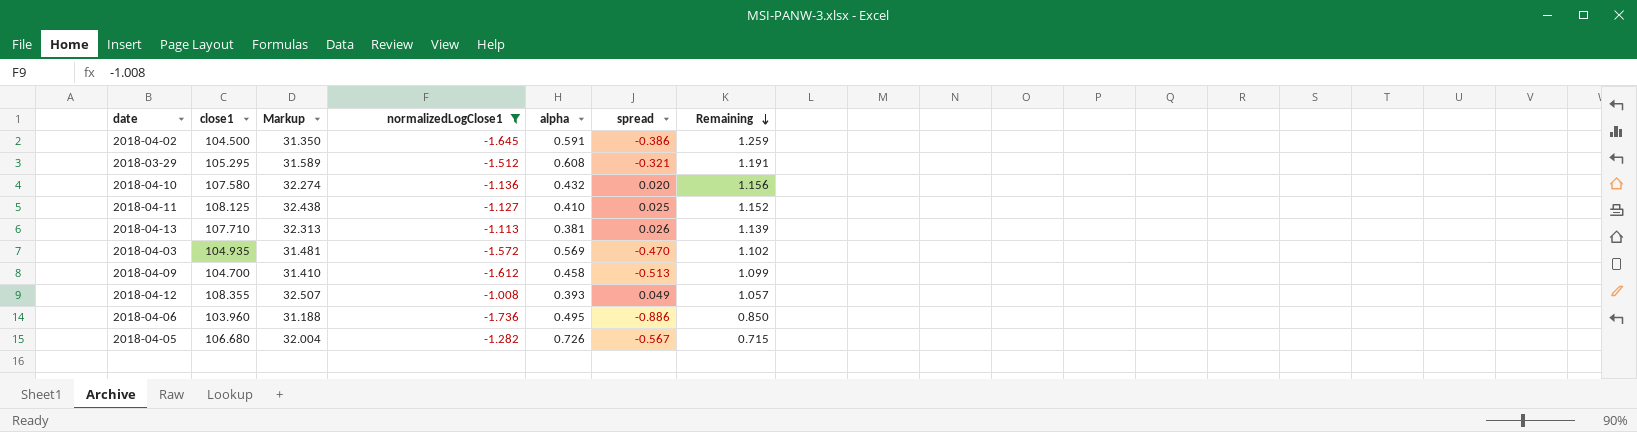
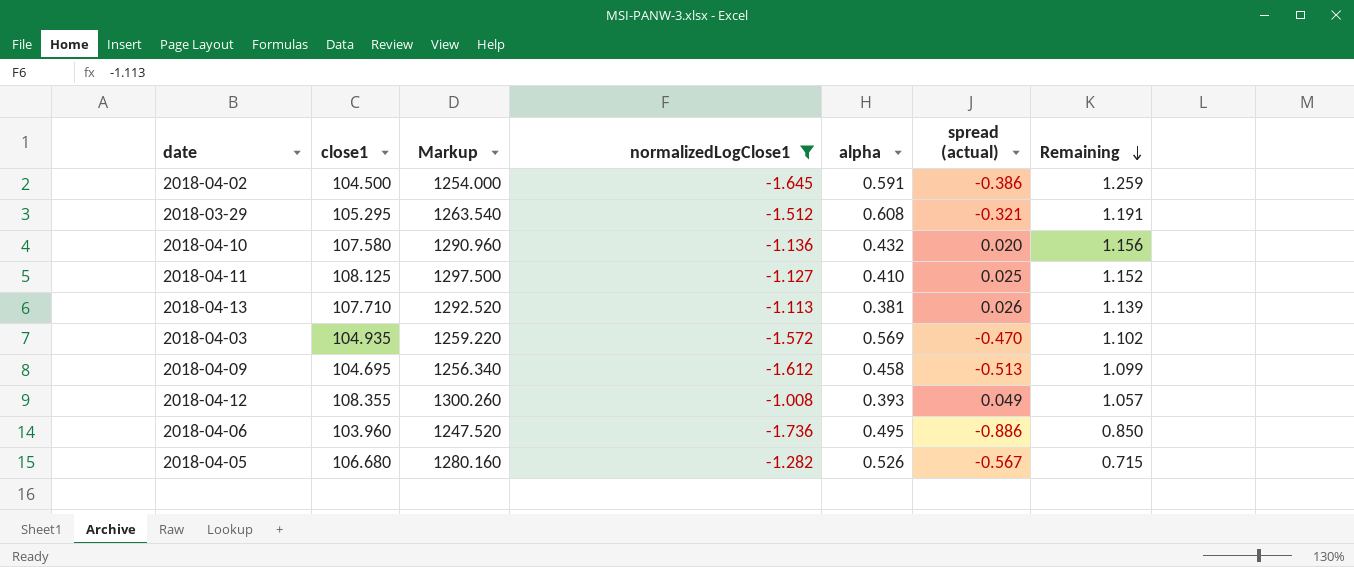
column Markup | formula: [close1] * 0.3 -> [close1] * 12
column name: spread -> spread (actual)
2018-04-09 | close1: 104.700 -> 104.695
2018-04-05 | alpha: 0.726 -> 0.526

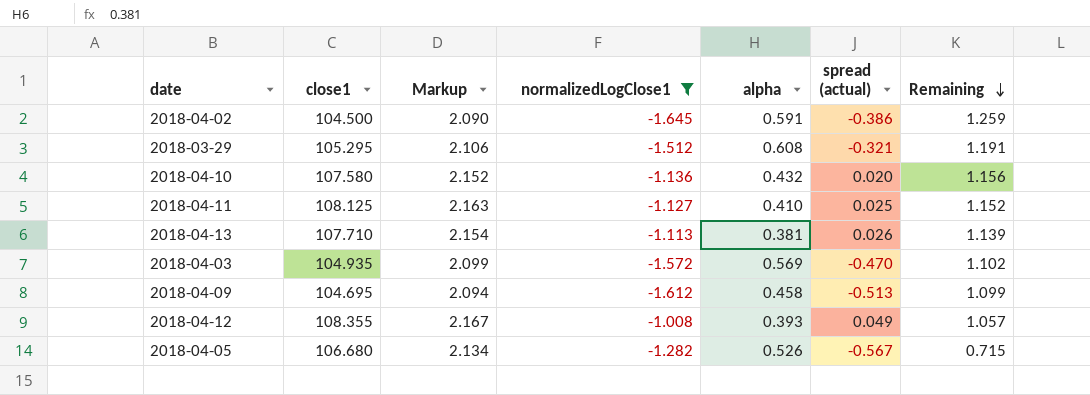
column Markup | formula: [close1] * 12 -> [close1] * 0.02
row 2018-04-06: 103.960 | 1247.520 | -1.736 | 0.495 | -0.886 | 0.850 -> none

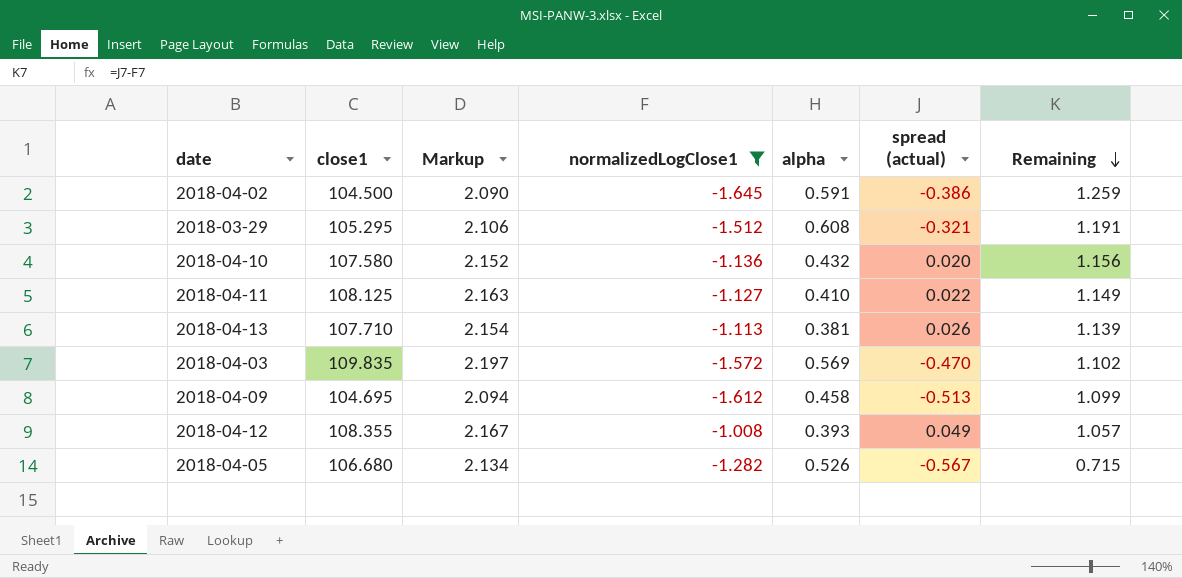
2018-04-11 | spread (actual): 0.025 -> 0.022
2018-04-11 | Remaining: 1.152 -> 1.149
2018-04-03 | close1: 104.935 -> 109.835
2018-04-03 | Markup: 2.099 -> 2.197

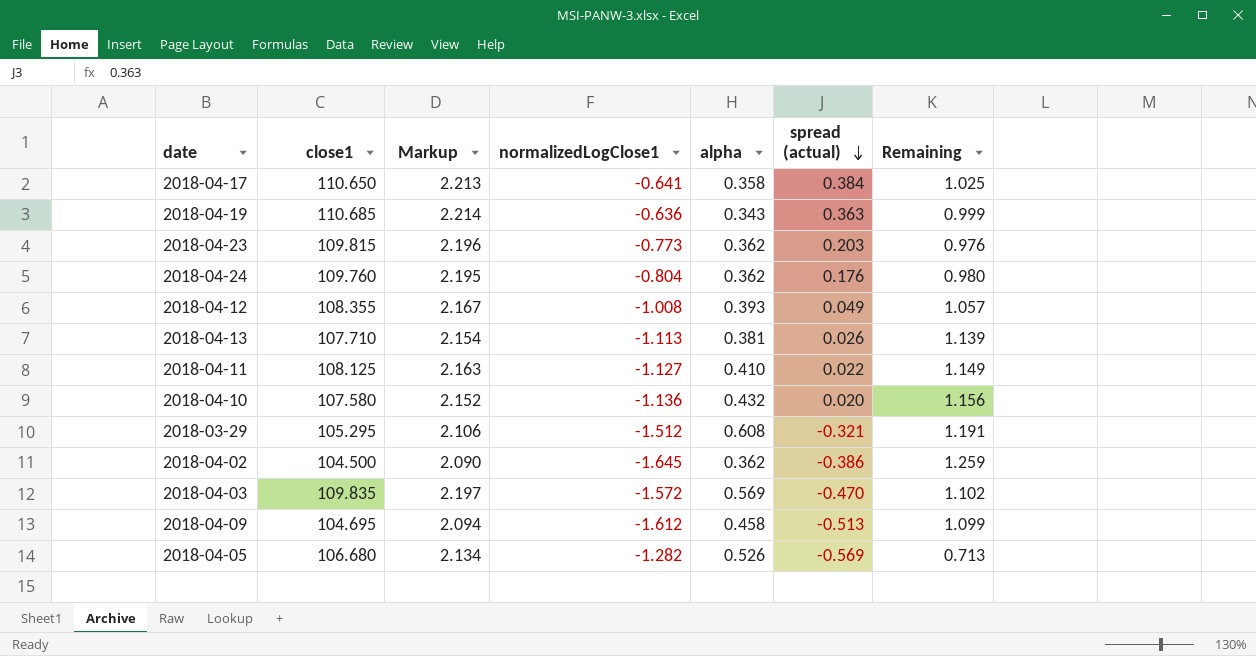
filter: normalizedLogClose1 <= -1.008 -> none
row order: Remaining descending -> spread (actual) descending
2018-04-02 | alpha: 0.591 -> 0.362
2018-04-05 | spread (actual): -0.567 -> -0.569
2018-04-05 | Remaining: 0.715 -> 0.713

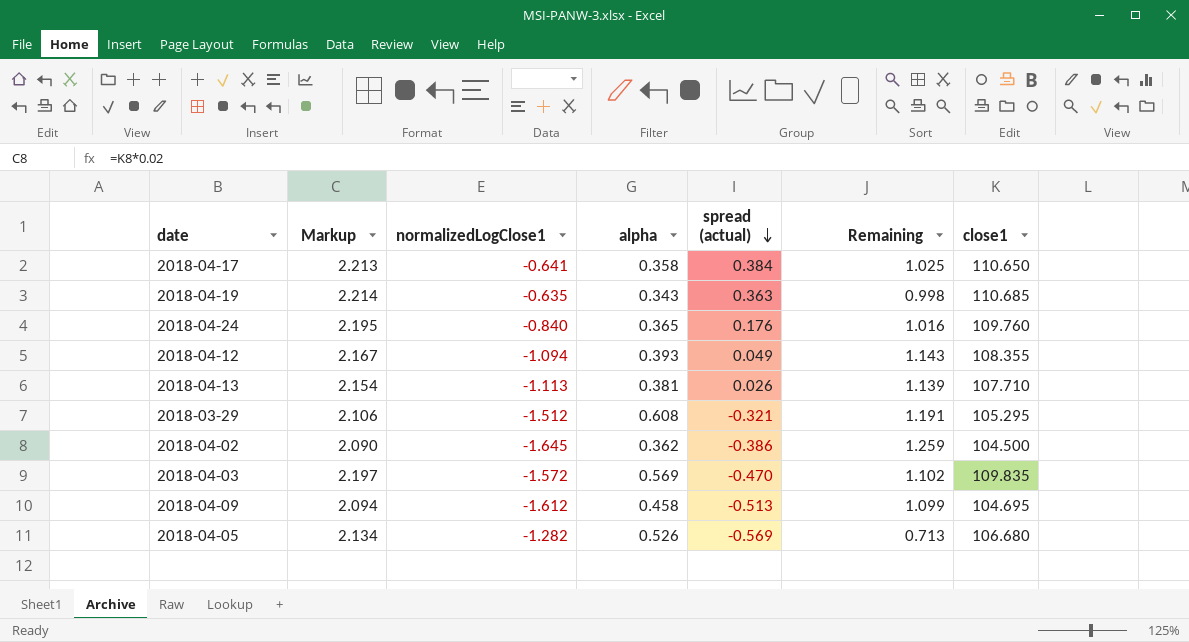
column close1 | position: 2 -> 7
row 2018-04-23: 109.815 | 2.196 | -0.773 | 0.362 | 0.203 | 0.976 -> none
row 2018-04-11: 108.125 | 2.163 | -1.127 | 0.410 | 0.022 | 1.149 -> none
row 2018-04-10: 107.580 | 2.152 | -1.136 | 0.432 | 0.020 | 1.156 -> none
2018-04-19 | normalizedLogClose1: -0.636 -> -0.635
2018-04-19 | Remaining: 0.999 -> 0.998
2018-04-24 | normalizedLogClose1: -0.804 -> -0.840
2018-04-24 | alpha: 0.362 -> 0.365
2018-04-24 | Remaining: 0.980 -> 1.016
2018-04-12 | normalizedLogClose1: -1.008 -> -1.094
2018-04-12 | Remaining: 1.057 -> 1.143

